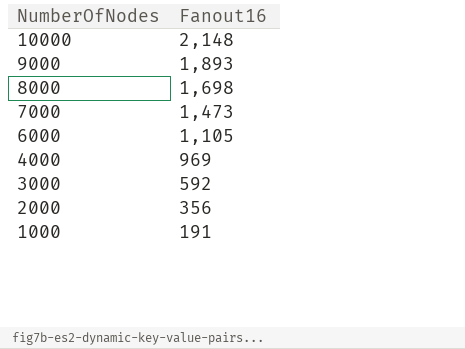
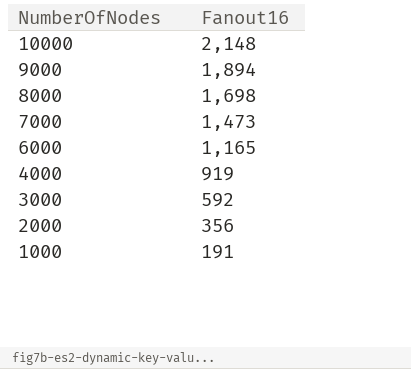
9000 | Fanout16: 1,893 -> 1,894
6000 | Fanout16: 1,105 -> 1,165
4000 | Fanout16: 969 -> 919

